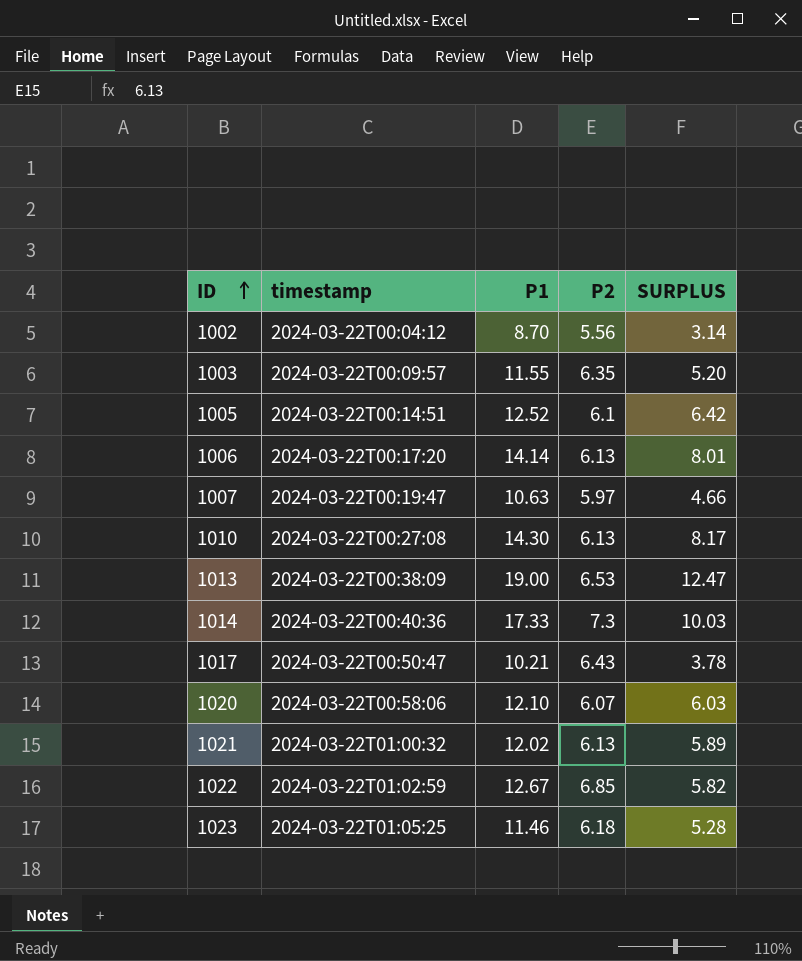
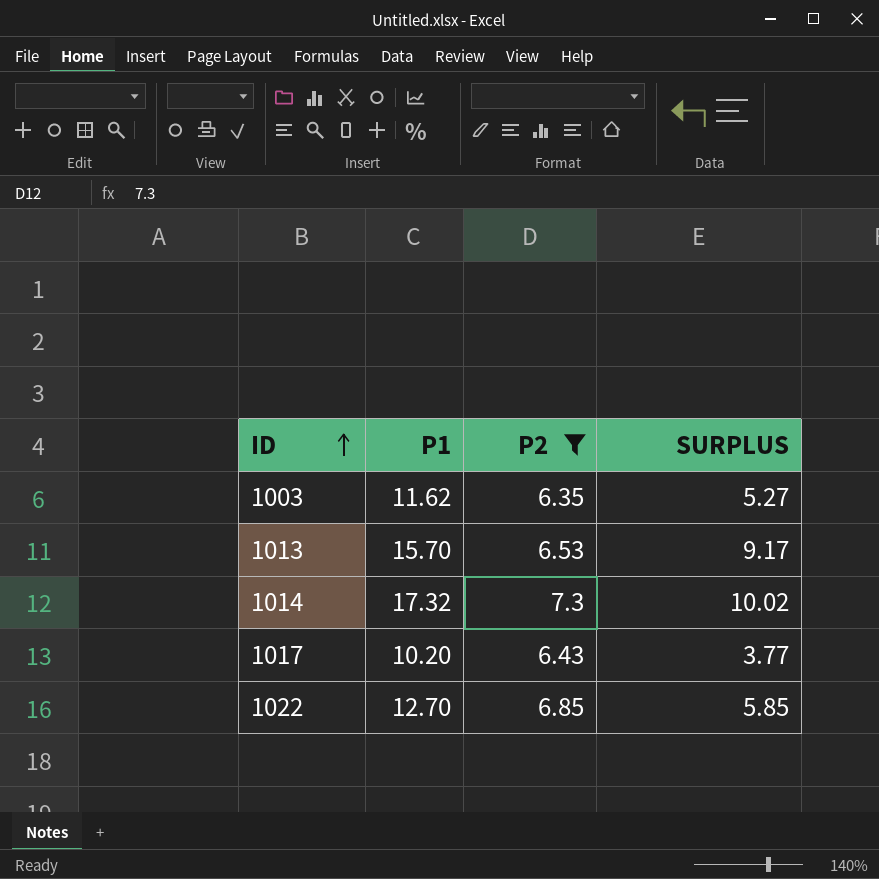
filter: none -> P2 >= 6.35
column timestamp | position: 2 -> none
1003 | P1: 11.55 -> 11.62
1003 | SURPLUS: 5.20 -> 5.27
1013 | P1: 19.00 -> 15.70
1013 | SURPLUS: 12.47 -> 9.17
1014 | P1: 17.33 -> 17.32
1014 | SURPLUS: 10.03 -> 10.02
1017 | P1: 10.21 -> 10.20
1017 | SURPLUS: 3.78 -> 3.77
1022 | P1: 12.67 -> 12.70
1022 | SURPLUS: 5.82 -> 5.85

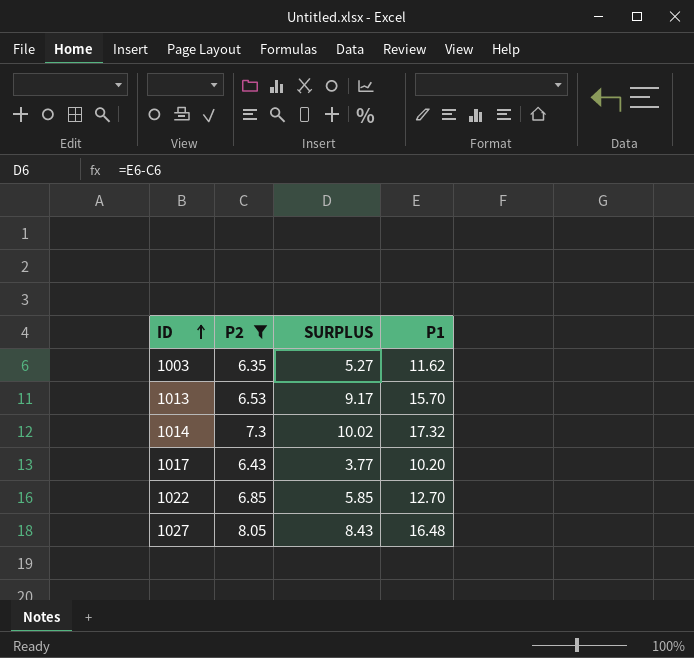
column P1 | position: 2 -> 4
row 1027: none -> 8.05 | 8.43 | 16.48

